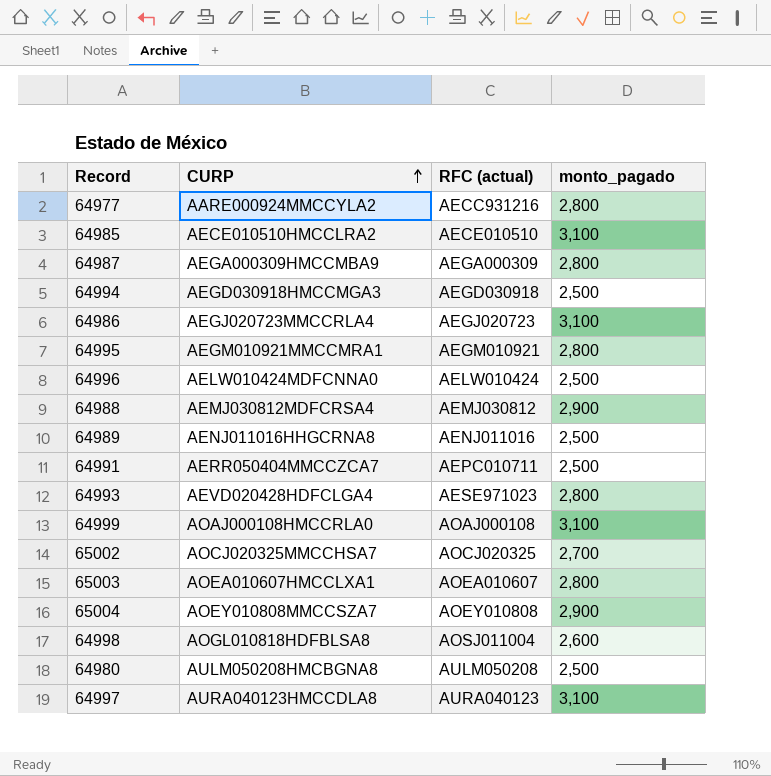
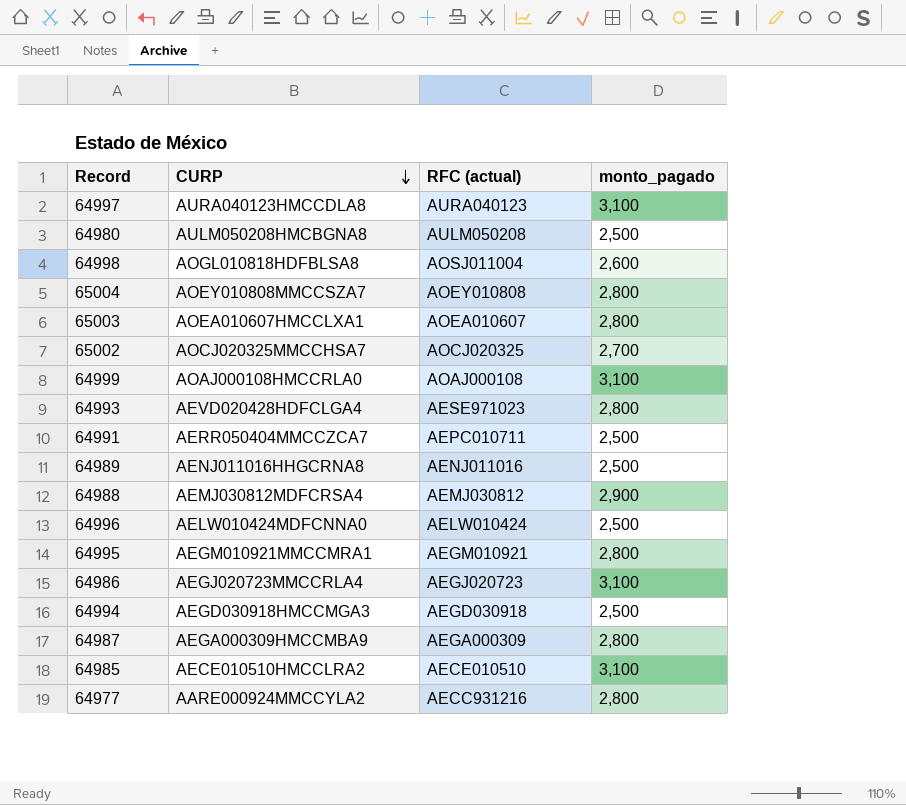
row order: CURP ascending -> CURP descending
65004 | monto_pagado: 2,900 -> 2,800

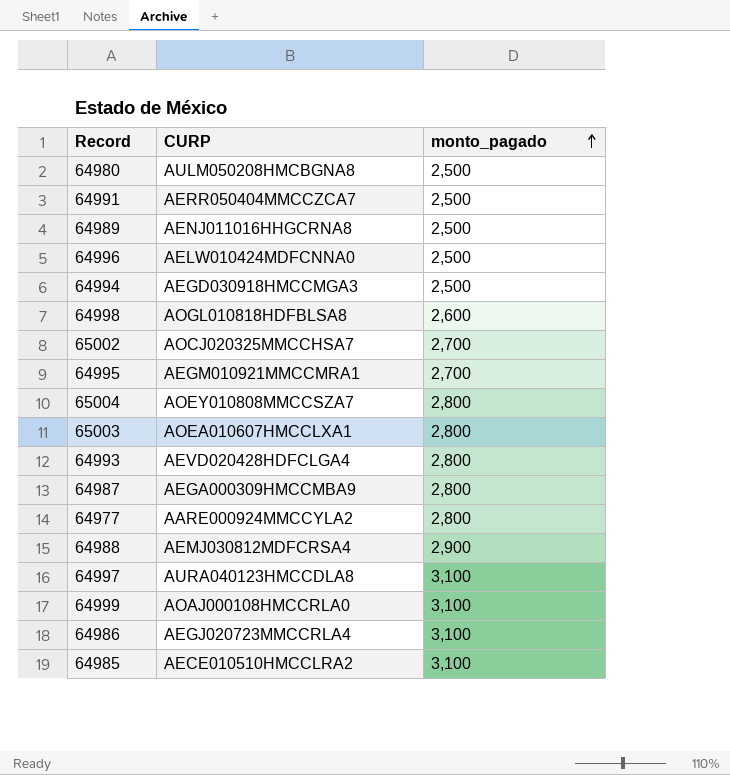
row order: CURP descending -> monto_pagado ascending
column RFC (actual) | position: 3 -> none
64995 | monto_pagado: 2,800 -> 2,700

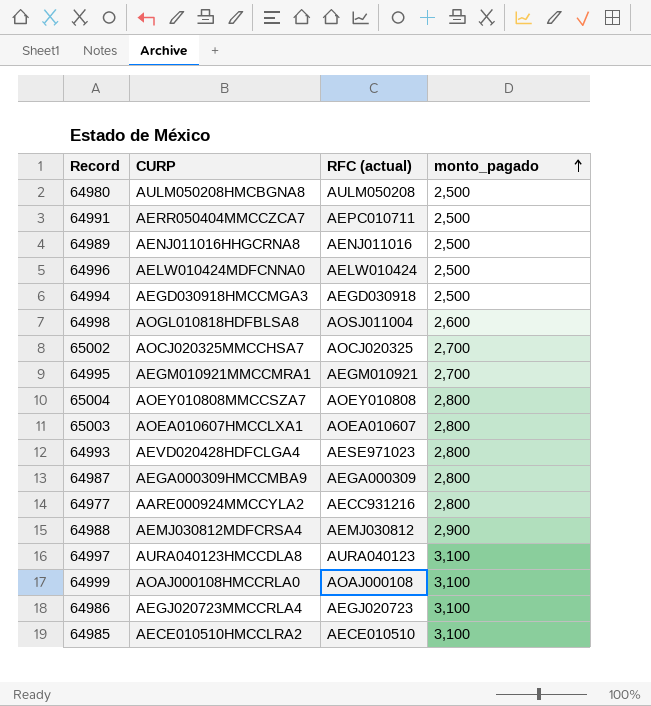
column RFC (actual) | position: none -> 3

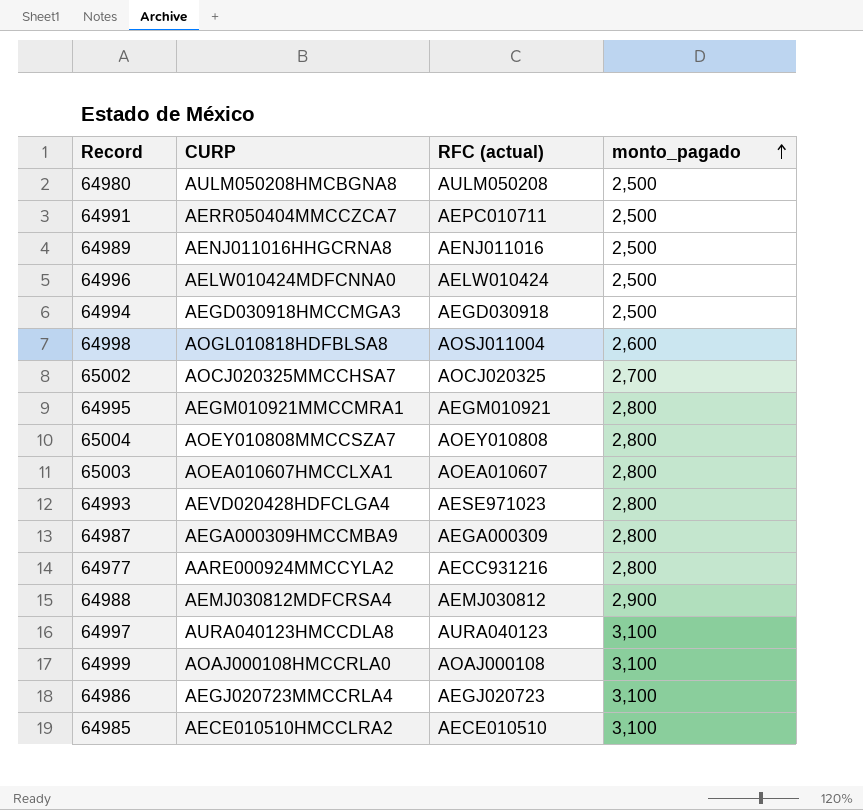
64995 | monto_pagado: 2,700 -> 2,800

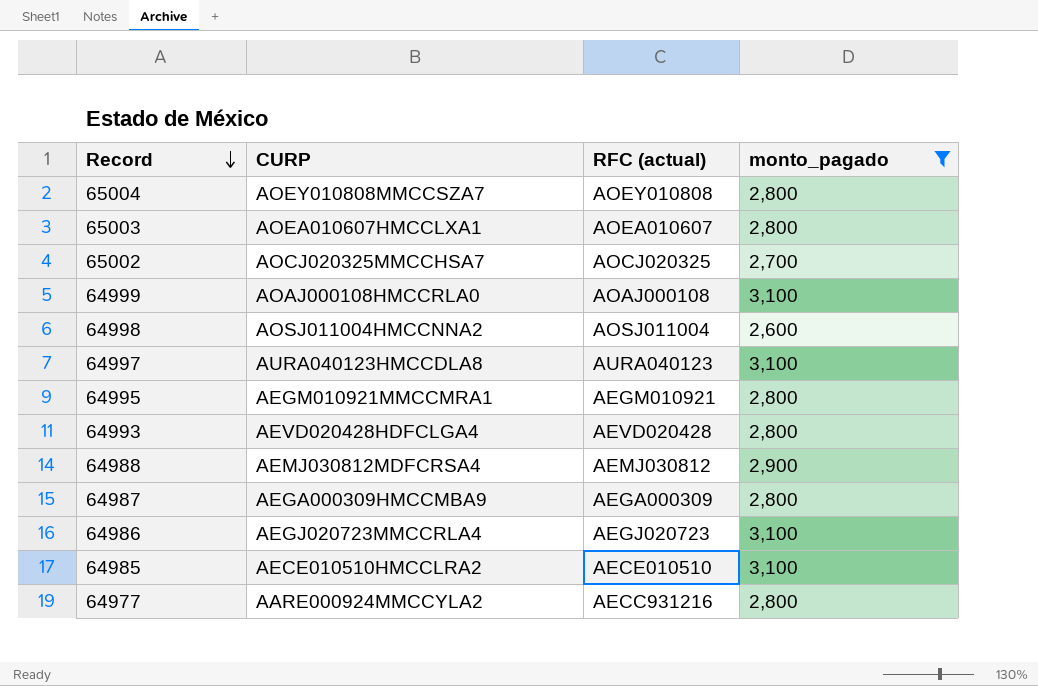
filter: none -> monto_pagado != 2,500
row order: monto_pagado ascending -> Record descending
64998 | CURP: AOGL010818HDFBLSA8 -> AOSJ011004HMCCNNA2
64993 | RFC (actual): AESE971023 -> AEVD020428

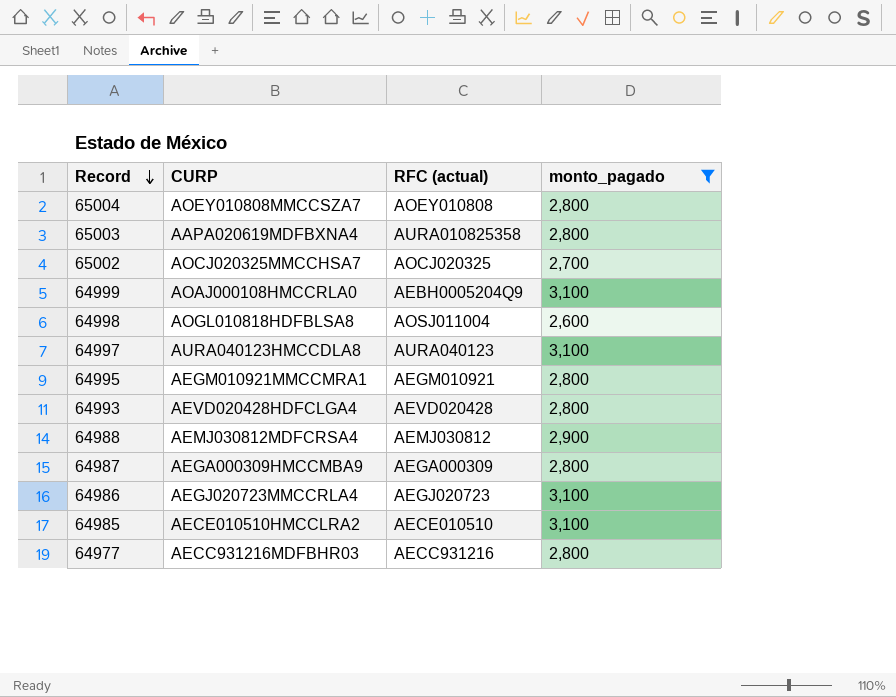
65003 | CURP: AOEA010607HMCCLXA1 -> AAPA020619MDFBXNA4
65003 | RFC (actual): AOEA010607 -> AURA010825358
64999 | RFC (actual): AOAJ000108 -> AEBH0005204Q9
64998 | CURP: AOSJ011004HMCCNNA2 -> AOGL010818HDFBLSA8
64977 | CURP: AARE000924MMCCYLA2 -> AECC931216MDFBHR03

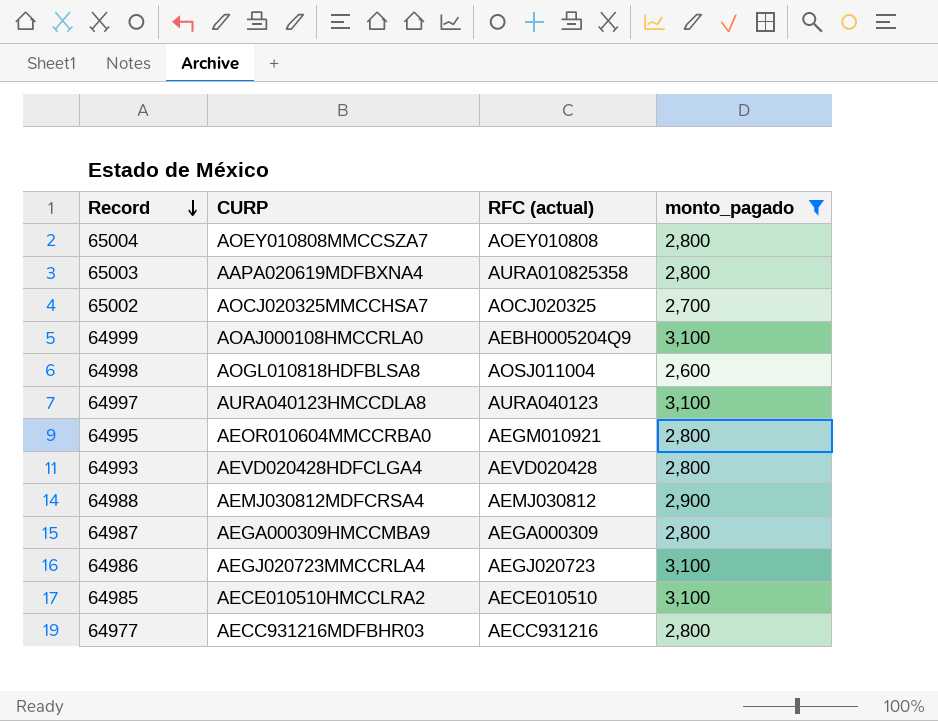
64995 | CURP: AEGM010921MMCCMRA1 -> AEOR010604MMCCRBA0

